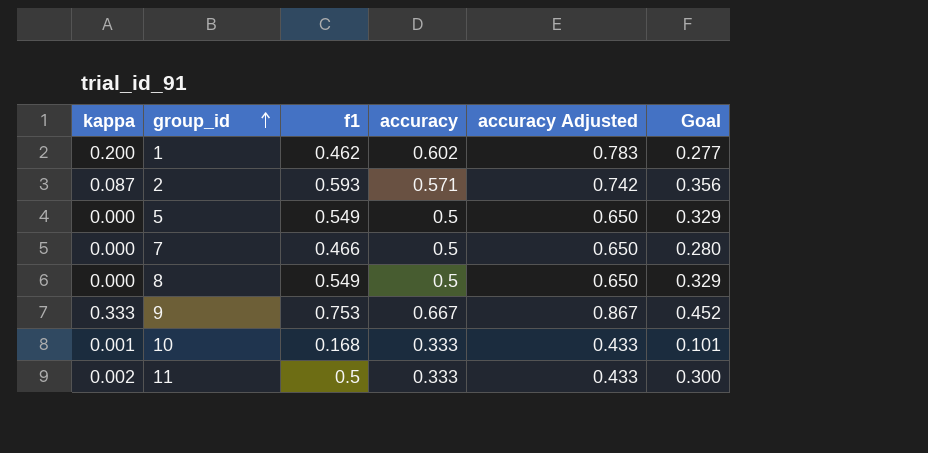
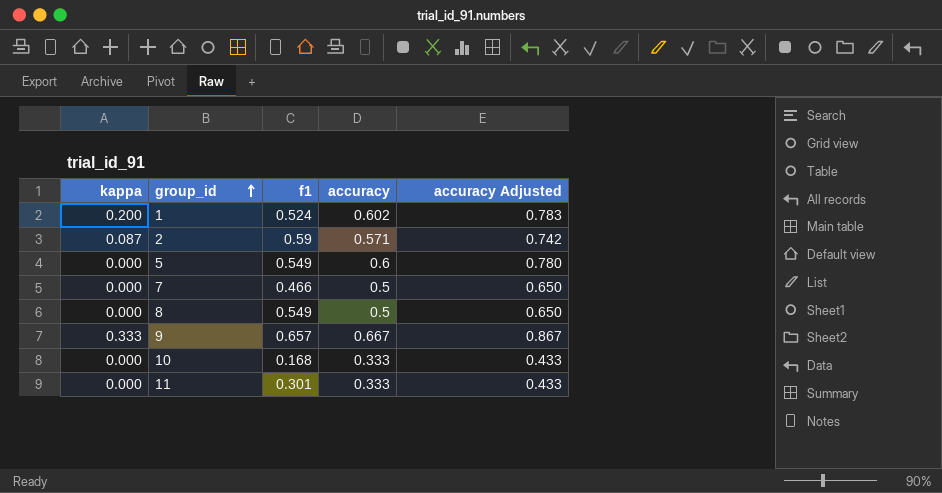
column Goal | formula: [f1] * 0.6 -> none
1 | f1: 0.462 -> 0.524
2 | f1: 0.593 -> 0.59
5 | accuracy: 0.5 -> 0.6
5 | accuracy Adjusted: 0.650 -> 0.780
9 | f1: 0.753 -> 0.657
10 | kappa: 0.001 -> 0.000
11 | kappa: 0.002 -> 0.000
11 | f1: 0.5 -> 0.301

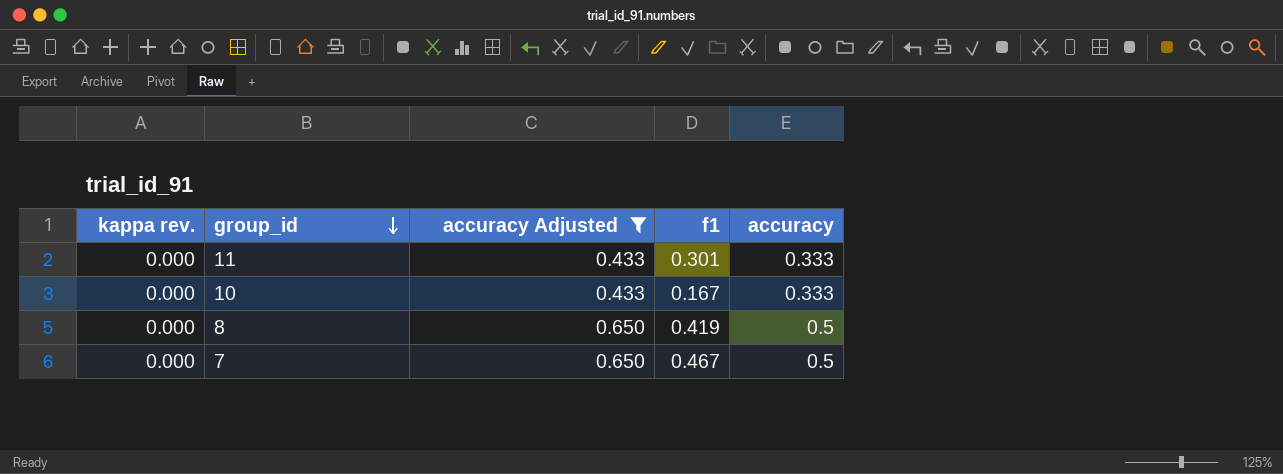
filter: none -> accuracy Adjusted <= 0.650
row order: group_id ascending -> group_id descending
column name: kappa -> kappa rev.
column accuracy Adjusted | position: 5 -> 3
10 | f1: 0.168 -> 0.167
8 | f1: 0.549 -> 0.419
7 | f1: 0.466 -> 0.467

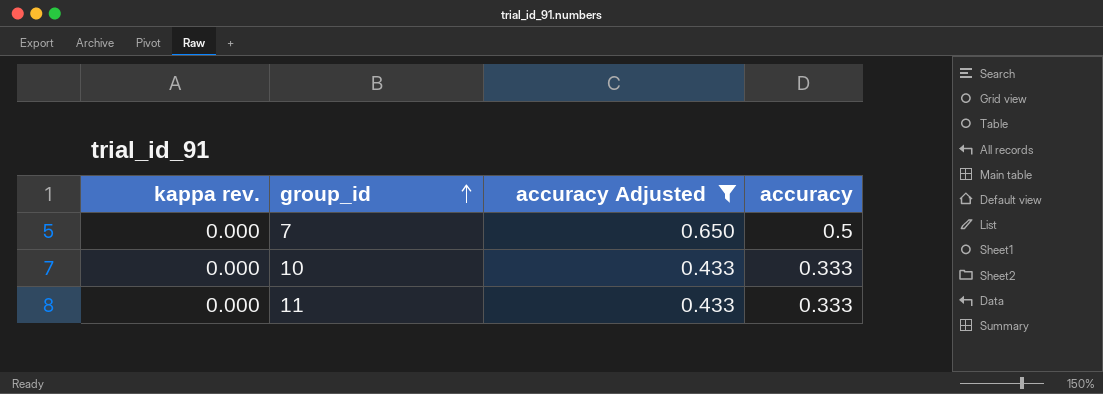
row order: group_id descending -> group_id ascending
column f1 | position: 4 -> none
row 8: 0.000 | 0.650 | 0.419 | 0.5 -> none

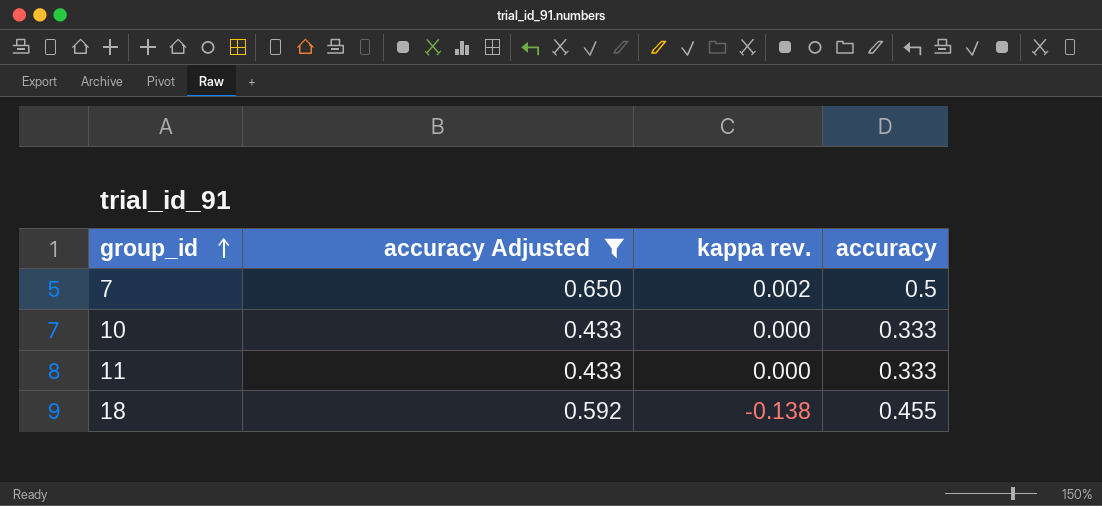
column kappa rev. | position: 1 -> 3
7 | kappa rev.: 0.000 -> 0.002
row 18: none -> 0.592 | -0.138 | 0.455

